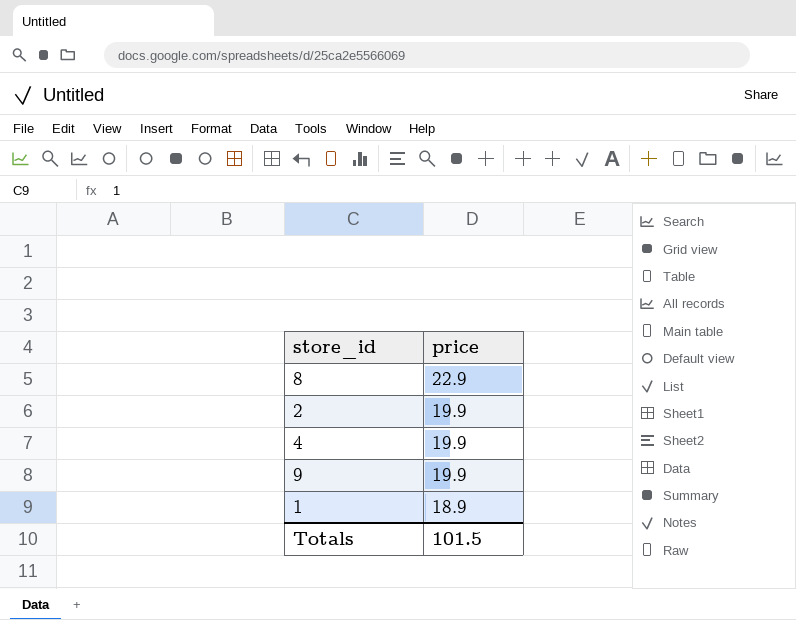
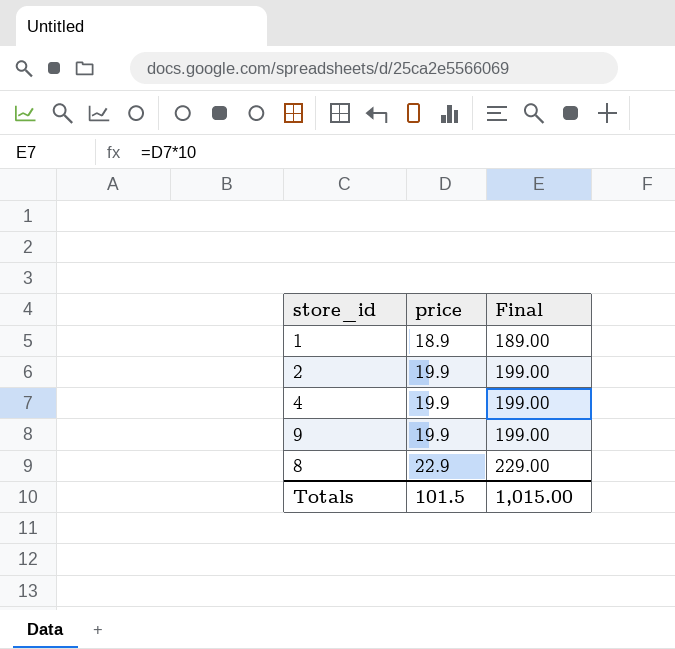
row order: price descending -> price ascending
column Final | formula: none -> [price] * 10

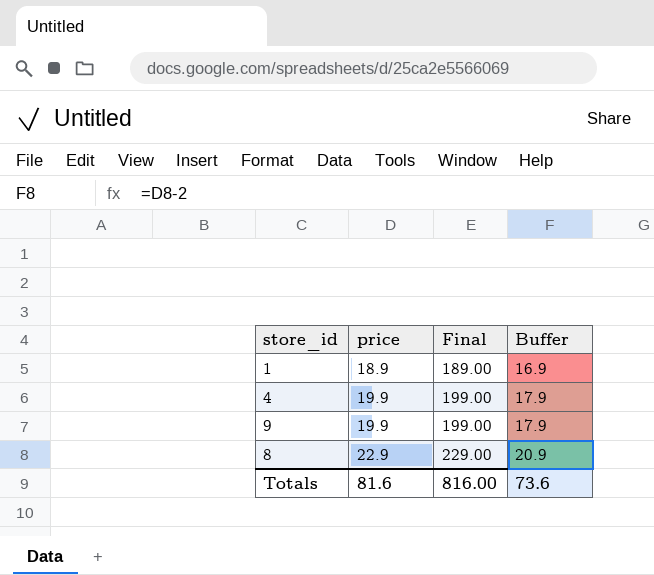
column Buffer | formula: none -> [price] - 2
row 2: 19.9 | 199.00 -> none
Totals | price: 101.5 -> 81.6
Totals | Final: 1,015.00 -> 816.00

